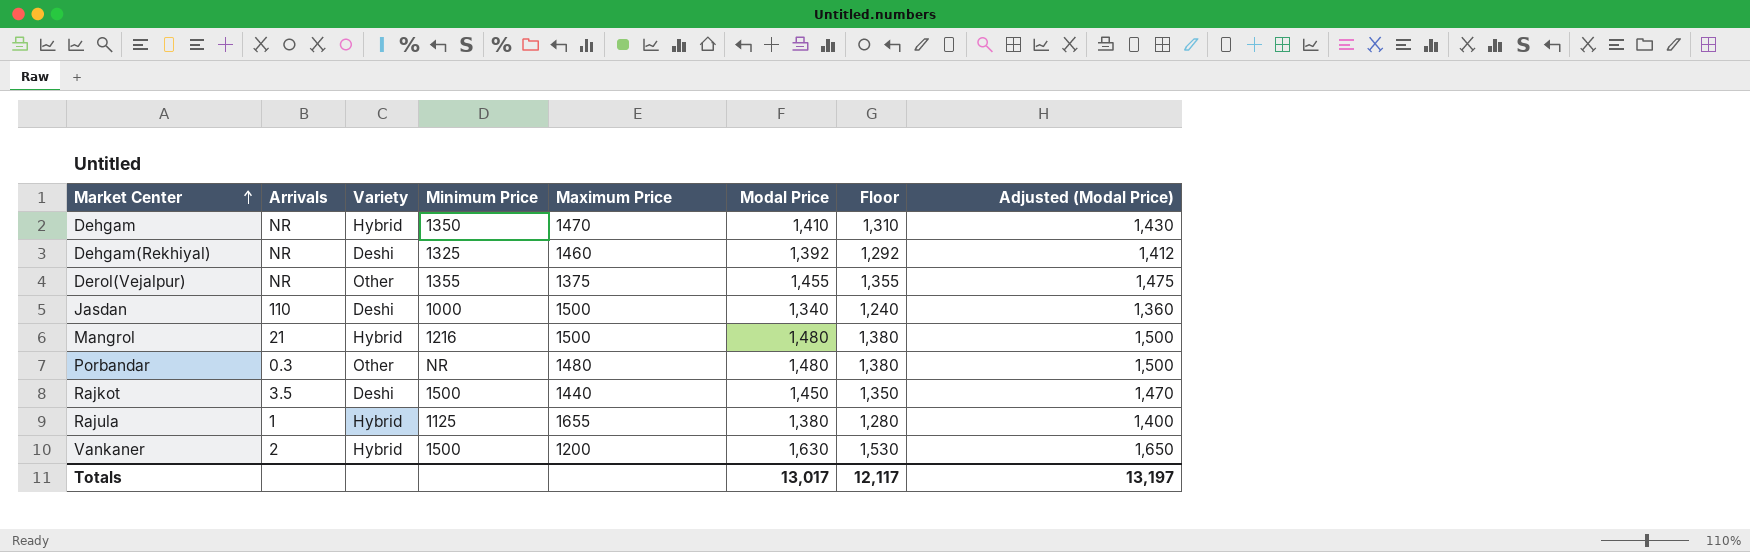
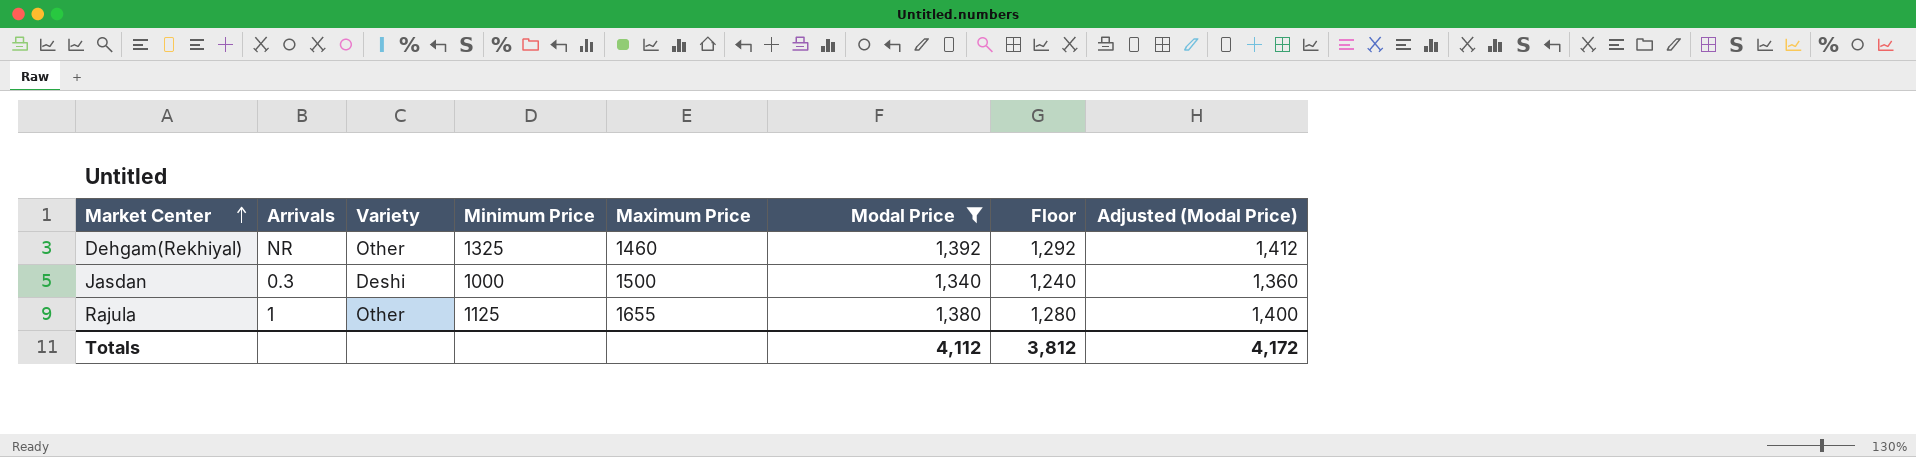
filter: none -> Modal Price <= 1,392
Dehgam(Rekhiyal) | Variety: Deshi -> Other
Jasdan | Arrivals: 110 -> 0.3
Rajula | Variety: Hybrid -> Other
Totals | Modal Price: 13,017 -> 4,112
Totals | Floor: 12,117 -> 3,812
Totals | Adjusted (Modal Price): 13,197 -> 4,172

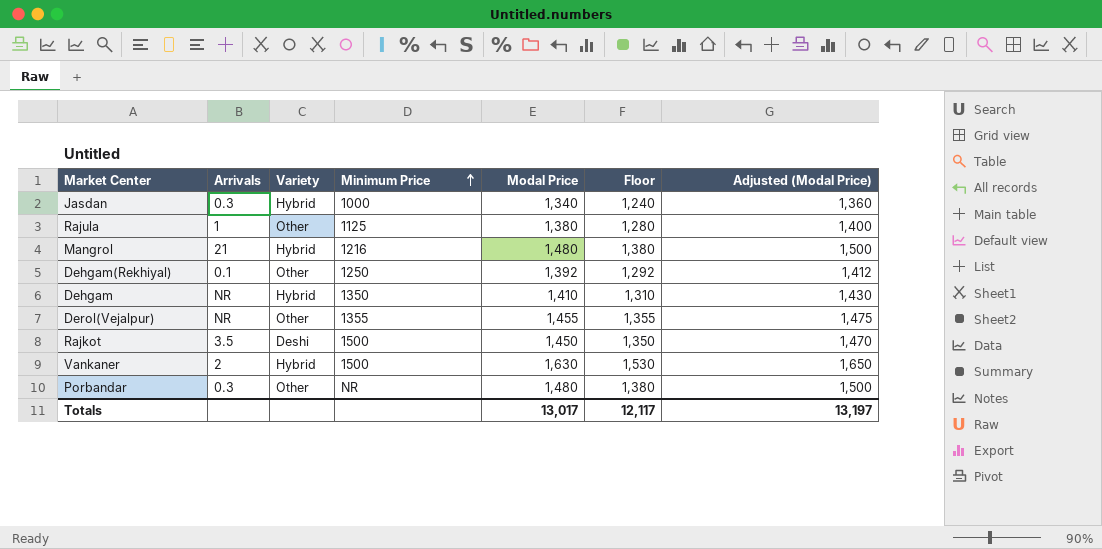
filter: Modal Price <= 1,392 -> none
row order: Market Center ascending -> Minimum Price ascending
column Maximum Price | position: 5 -> none
Jasdan | Variety: Deshi -> Hybrid
Dehgam(Rekhiyal) | Arrivals: NR -> 0.1
Dehgam(Rekhiyal) | Minimum Price: 1325 -> 1250
Totals | Modal Price: 4,112 -> 13,017
Totals | Floor: 3,812 -> 12,117
Totals | Adjusted (Modal Price): 4,172 -> 13,197

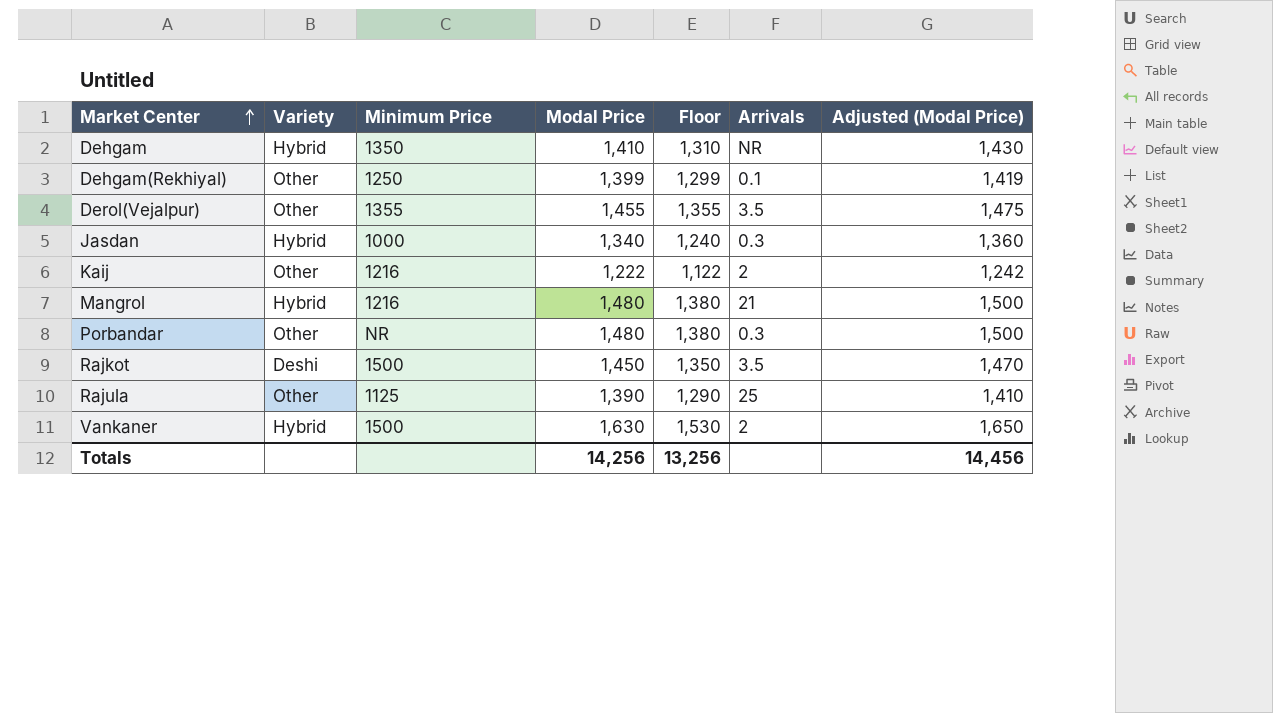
row order: Minimum Price ascending -> Market Center ascending
column Arrivals | position: 2 -> 6
Dehgam(Rekhiyal) | Modal Price: 1,392 -> 1,399
Dehgam(Rekhiyal) | Floor: 1,292 -> 1,299
Dehgam(Rekhiyal) | Adjusted (Modal Price): 1,412 -> 1,419
Derol(Vejalpur) | Arrivals: NR -> 3.5
row Kaij: none -> Other | 1216 | 1,222 | 1,122 | 2 | 1,242
Rajula | Modal Price: 1,380 -> 1,390
Rajula | Floor: 1,280 -> 1,290
Rajula | Arrivals: 1 -> 25
Rajula | Adjusted (Modal Price): 1,400 -> 1,410
Totals | Modal Price: 13,017 -> 14,256
Totals | Floor: 12,117 -> 13,256
Totals | Adjusted (Modal Price): 13,197 -> 14,456

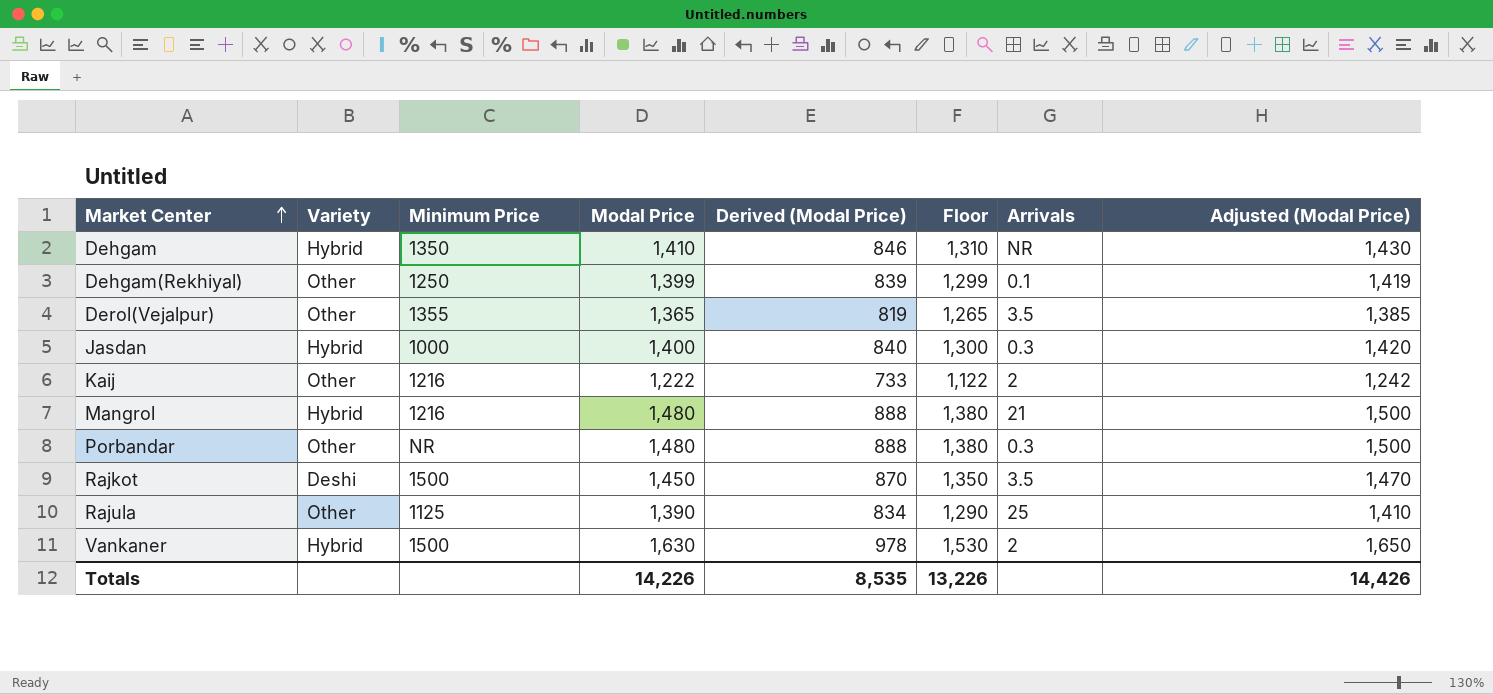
column Derived (Modal Price) | formula: none -> [Modal Price] * 0.6
Derol(Vejalpur) | Modal Price: 1,455 -> 1,365
Derol(Vejalpur) | Floor: 1,355 -> 1,265
Derol(Vejalpur) | Adjusted (Modal Price): 1,475 -> 1,385
Jasdan | Modal Price: 1,340 -> 1,400
Jasdan | Floor: 1,240 -> 1,300
Jasdan | Adjusted (Modal Price): 1,360 -> 1,420
Totals | Modal Price: 14,256 -> 14,226
Totals | Floor: 13,256 -> 13,226
Totals | Adjusted (Modal Price): 14,456 -> 14,426

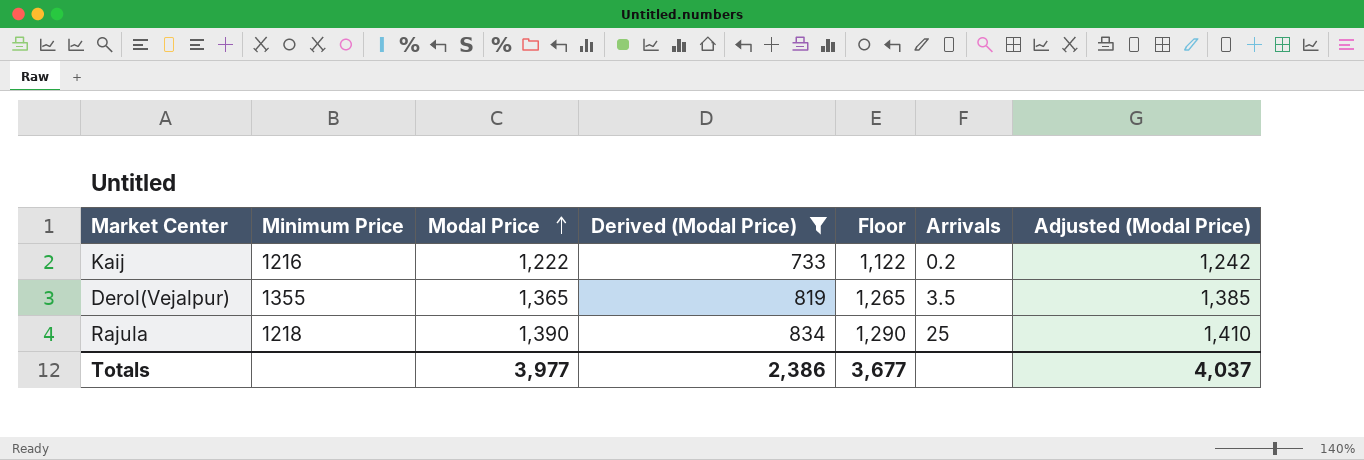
filter: none -> Derived (Modal Price) <= 834
row order: Market Center ascending -> Modal Price ascending
column Variety | position: 2 -> none
Kaij | Arrivals: 2 -> 0.2
Rajula | Minimum Price: 1125 -> 1218
Totals | Modal Price: 14,226 -> 3,977
Totals | Derived (Modal Price): 8,535 -> 2,386
Totals | Floor: 13,226 -> 3,677
Totals | Adjusted (Modal Price): 14,426 -> 4,037

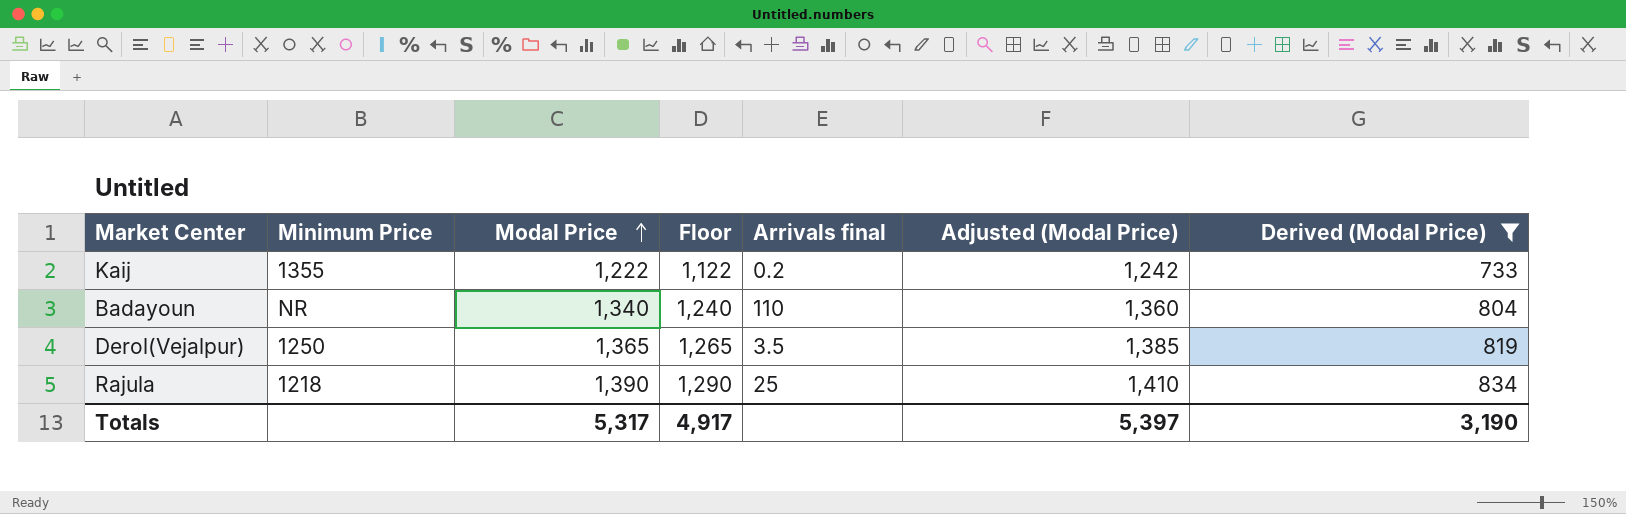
column name: Arrivals -> Arrivals final
column Derived (Modal Price) | position: 4 -> 7
Kaij | Minimum Price: 1216 -> 1355
row Badayoun: none -> NR | 1,340 | 1,240 | 110 | 1,360 | 804
Derol(Vejalpur) | Minimum Price: 1355 -> 1250
Totals | Modal Price: 3,977 -> 5,317
Totals | Floor: 3,677 -> 4,917
Totals | Adjusted (Modal Price): 4,037 -> 5,397
Totals | Derived (Modal Price): 2,386 -> 3,190

